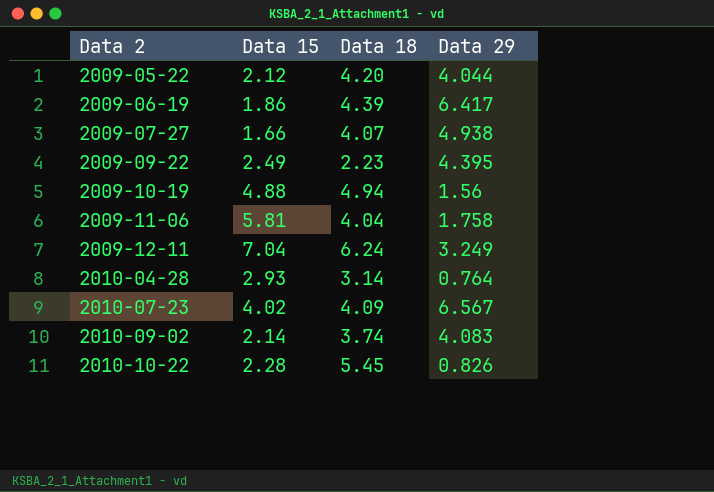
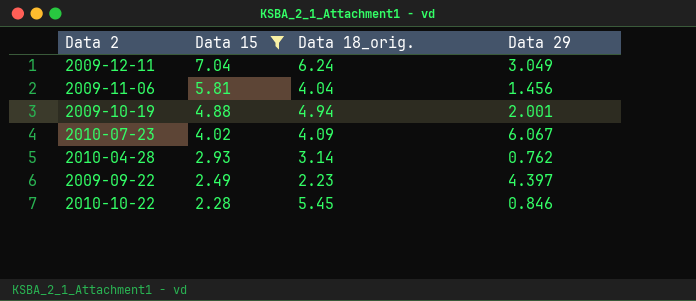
filter: none -> Data 15 >= 2.28
row order: Data 2 ascending -> Data 15 descending
column name: Data 18 -> Data 18_orig.
2009-12-11 | Data 29: 3.249 -> 3.049
2009-11-06 | Data 29: 1.758 -> 1.456
2009-10-19 | Data 29: 1.56 -> 2.001
2010-07-23 | Data 29: 6.567 -> 6.067
2010-04-28 | Data 29: 0.764 -> 0.762
2009-09-22 | Data 29: 4.395 -> 4.397
2010-10-22 | Data 29: 0.826 -> 0.846

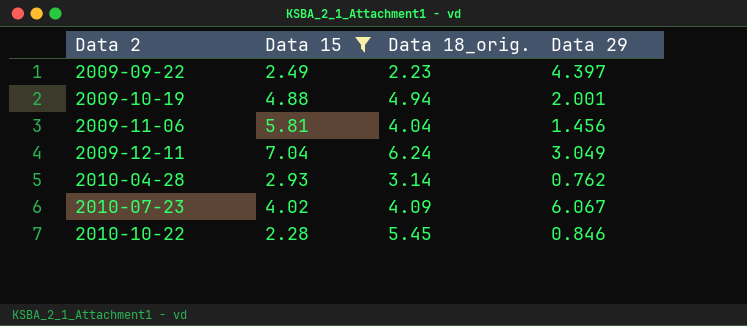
row order: Data 15 descending -> Data 2 ascending

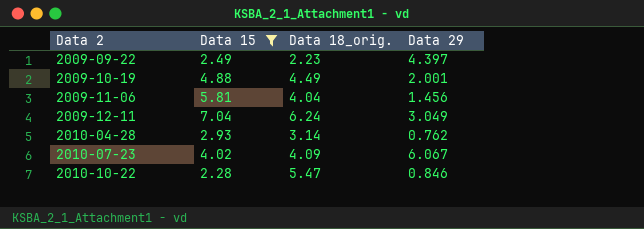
2009-10-19 | Data 18_orig.: 4.94 -> 4.49
2010-10-22 | Data 18_orig.: 5.45 -> 5.47

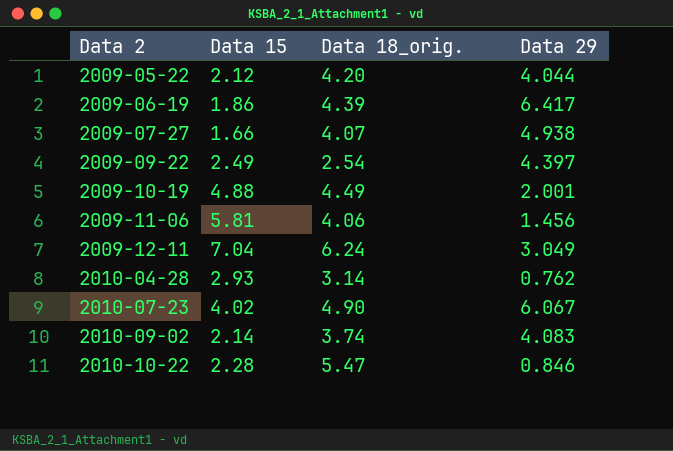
filter: Data 15 >= 2.28 -> none
2009-09-22 | Data 18_orig.: 2.23 -> 2.54
2009-11-06 | Data 18_orig.: 4.04 -> 4.06
2010-07-23 | Data 18_orig.: 4.09 -> 4.90

